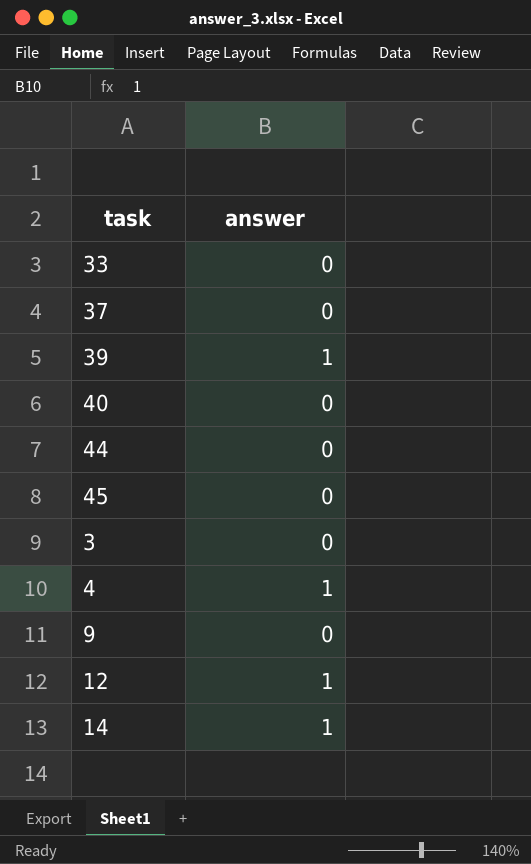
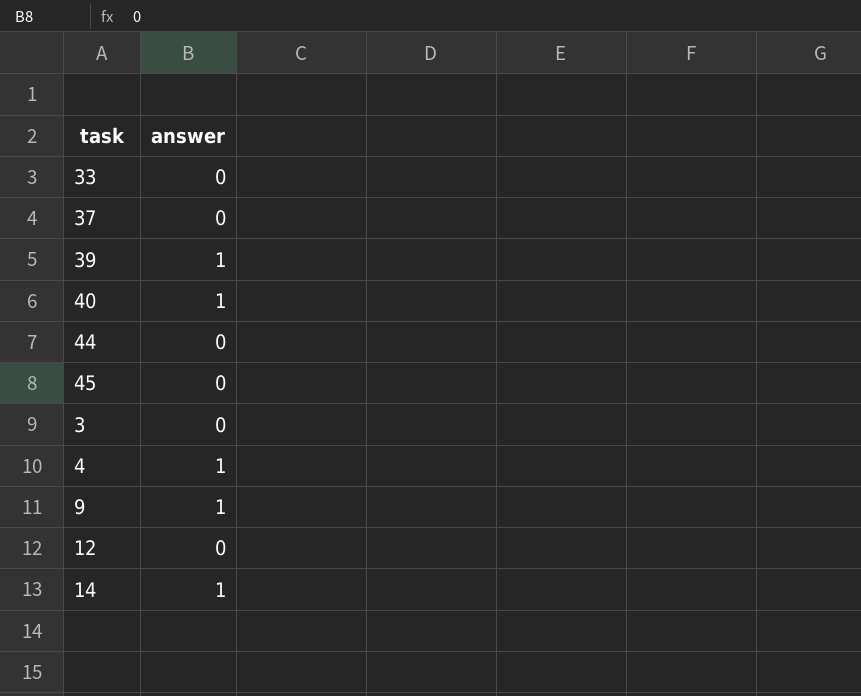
40 | answer: 0 -> 1
9 | answer: 0 -> 1
12 | answer: 1 -> 0

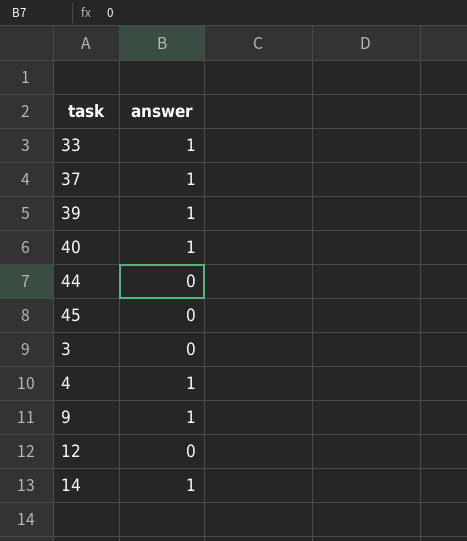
33 | answer: 0 -> 1
37 | answer: 0 -> 1

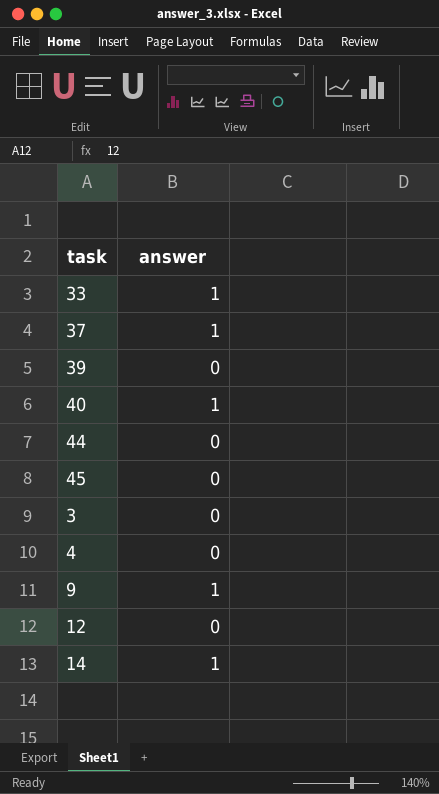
39 | answer: 1 -> 0
4 | answer: 1 -> 0

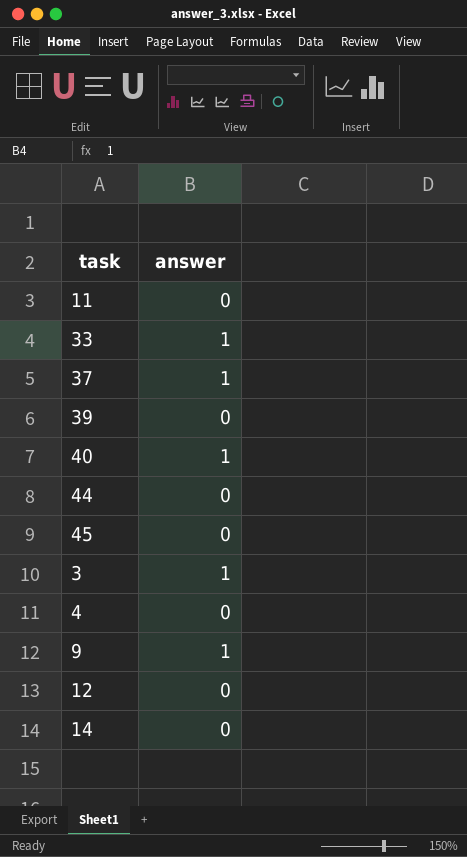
row 11: none -> 0
3 | answer: 0 -> 1
14 | answer: 1 -> 0

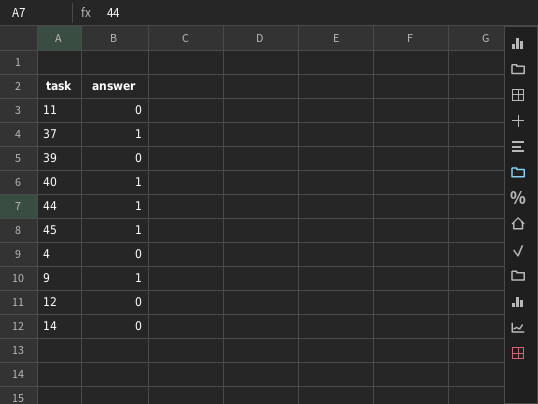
row 33: 1 -> none
row 3: 1 -> none
44 | answer: 0 -> 1
45 | answer: 0 -> 1

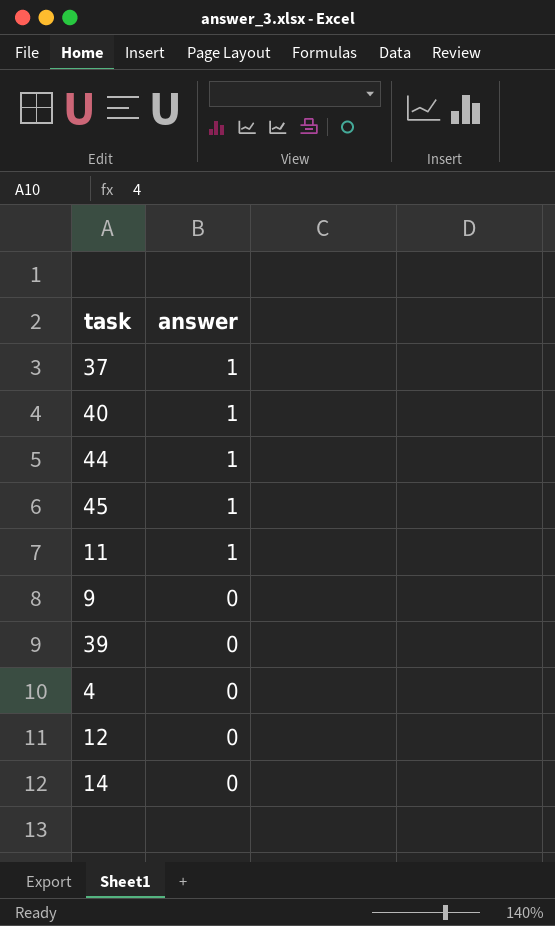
row order: none -> answer descending
11 | answer: 0 -> 1
9 | answer: 1 -> 0

